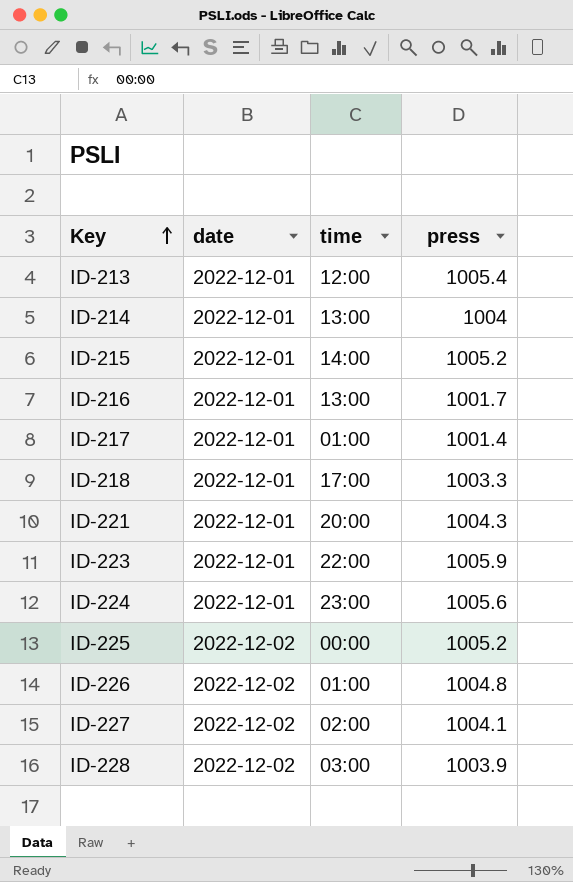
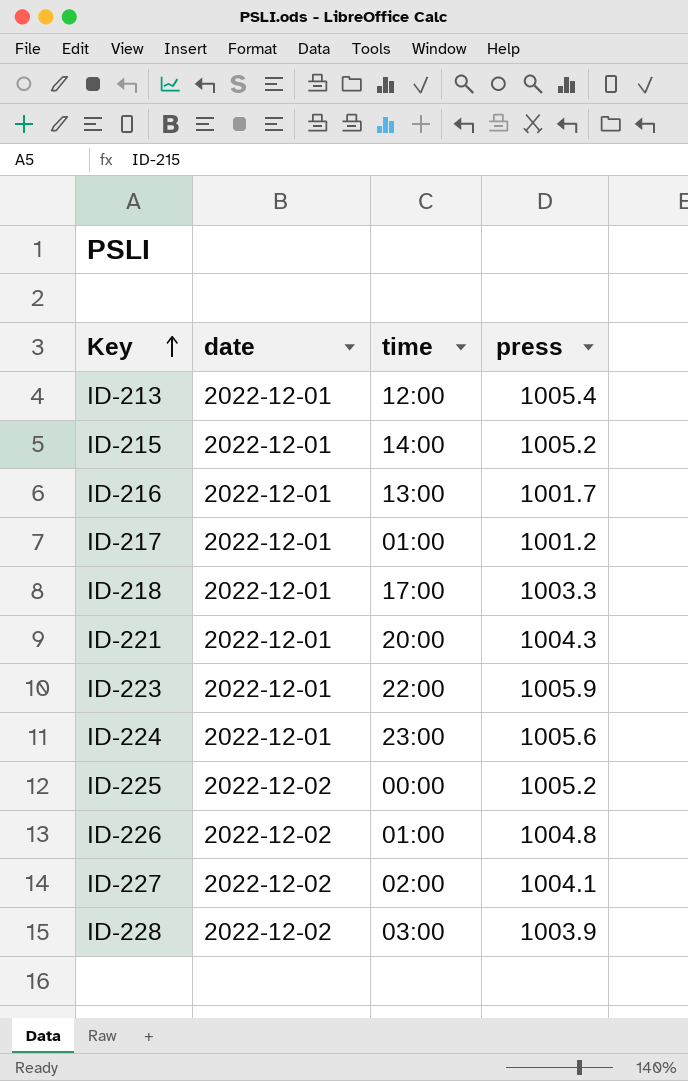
row ID-214: 2022-12-01 | 13:00 | 1004 -> none
ID-217 | press: 1001.4 -> 1001.2

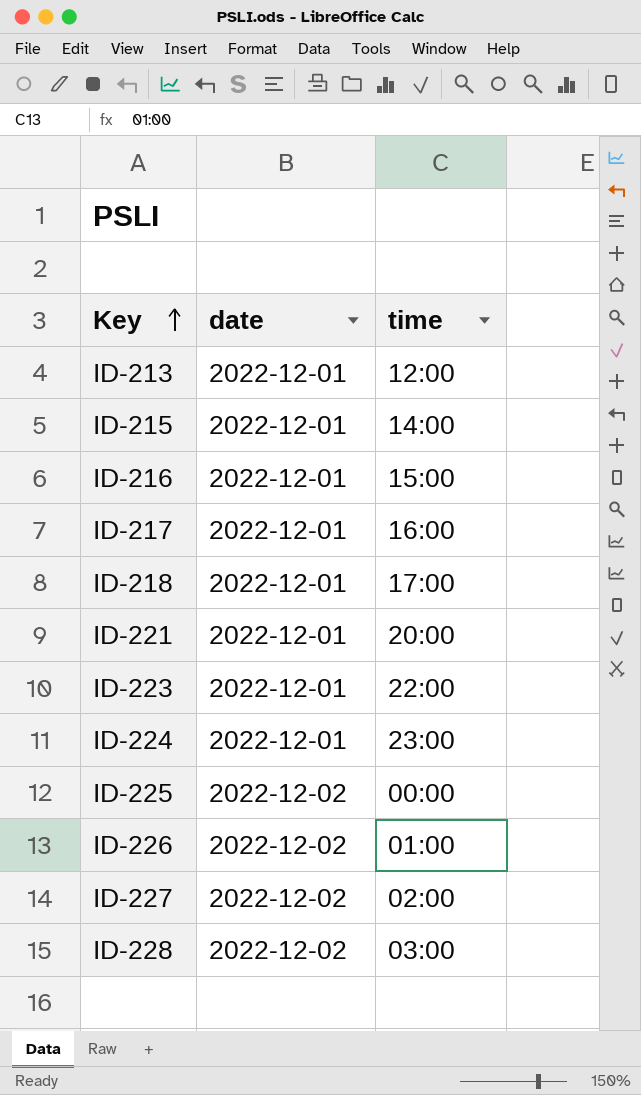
column press | position: 4 -> none
ID-216 | time: 13:00 -> 15:00
ID-217 | time: 01:00 -> 16:00

